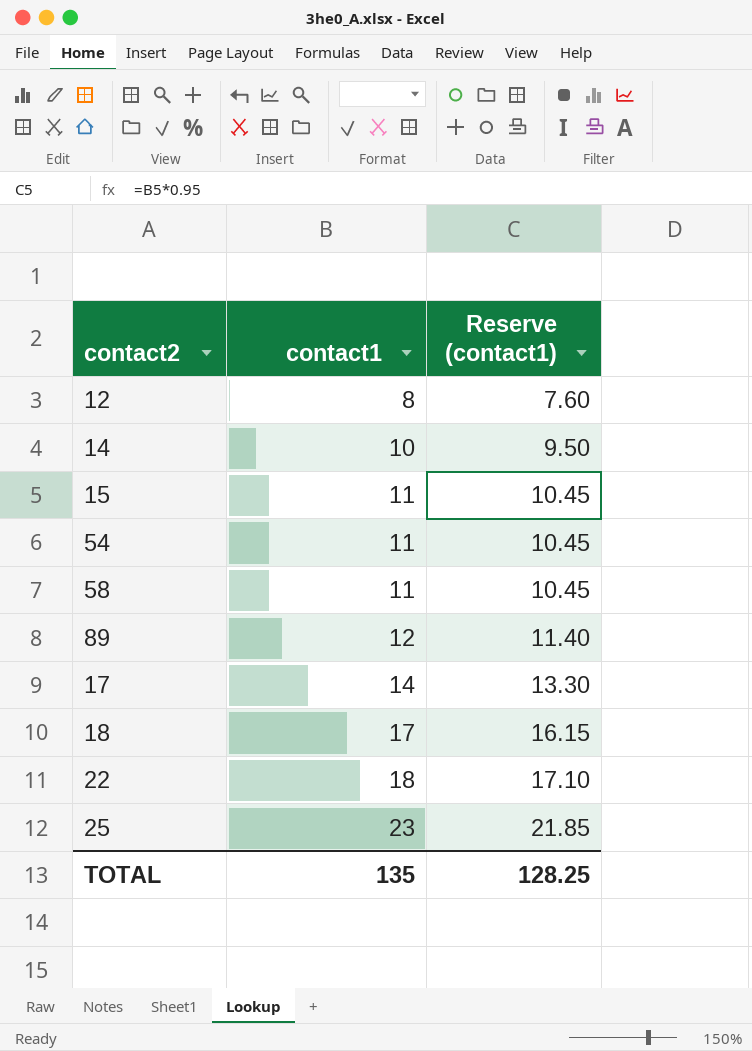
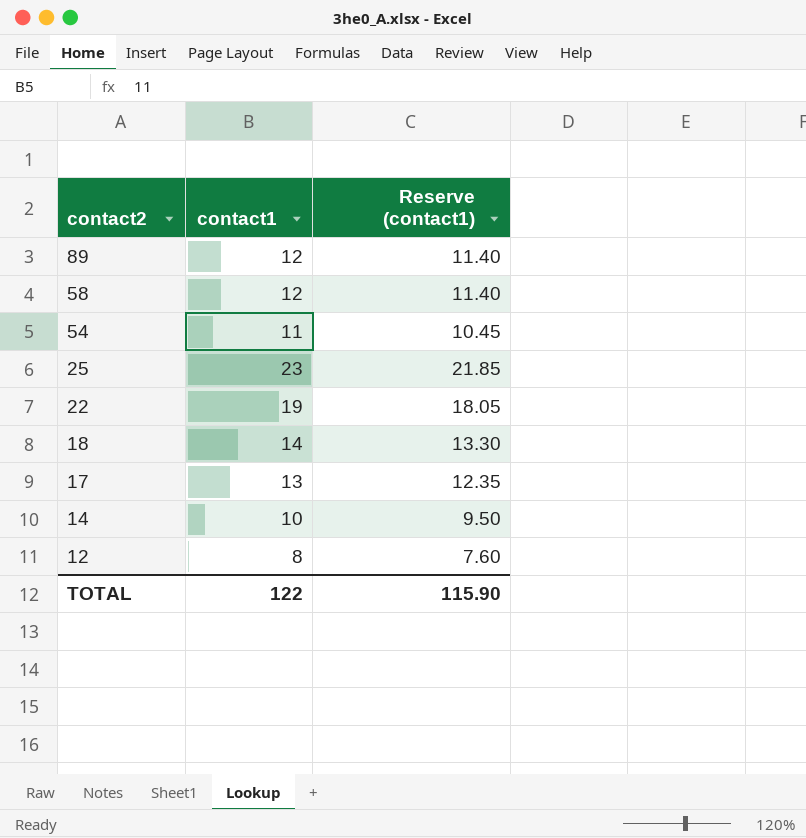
row order: contact1 ascending -> contact2 descending
row 15: 11 | 10.45 -> none
58 | contact1: 11 -> 12
58 | Reserve (contact1): 10.45 -> 11.40
22 | contact1: 18 -> 19
22 | Reserve (contact1): 17.10 -> 18.05
18 | contact1: 17 -> 14
18 | Reserve (contact1): 16.15 -> 13.30
17 | contact1: 14 -> 13
17 | Reserve (contact1): 13.30 -> 12.35
TOTAL | contact1: 135 -> 122
TOTAL | Reserve (contact1): 128.25 -> 115.90

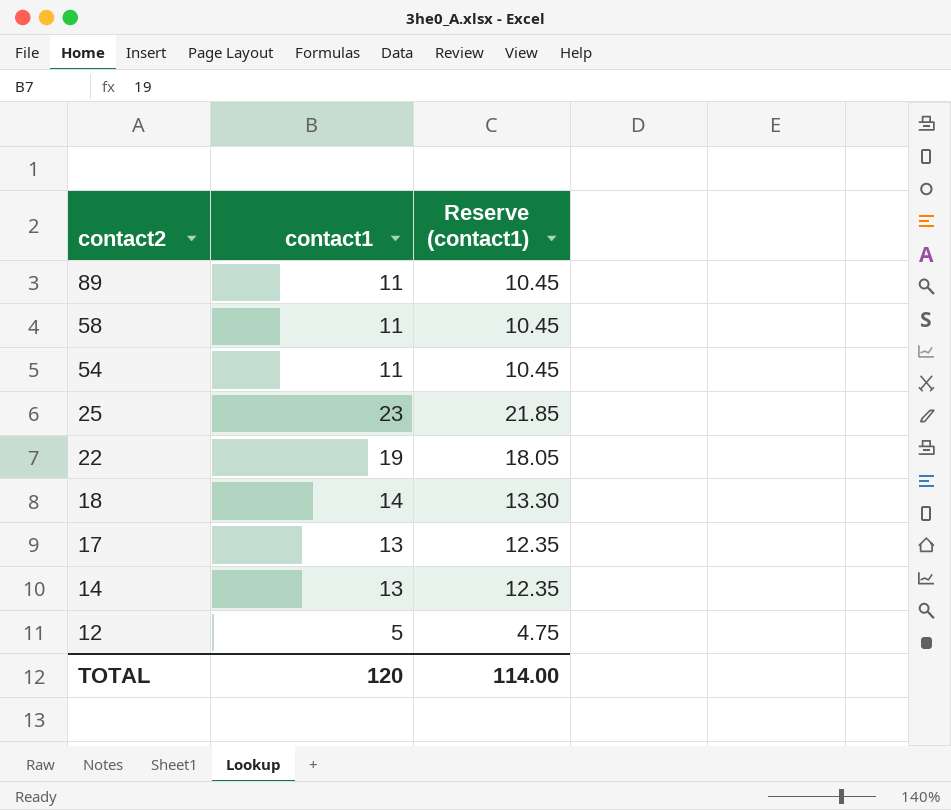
89 | contact1: 12 -> 11
89 | Reserve (contact1): 11.40 -> 10.45
58 | contact1: 12 -> 11
58 | Reserve (contact1): 11.40 -> 10.45
14 | contact1: 10 -> 13
14 | Reserve (contact1): 9.50 -> 12.35
12 | contact1: 8 -> 5
12 | Reserve (contact1): 7.60 -> 4.75
TOTAL | contact1: 122 -> 120
TOTAL | Reserve (contact1): 115.90 -> 114.00

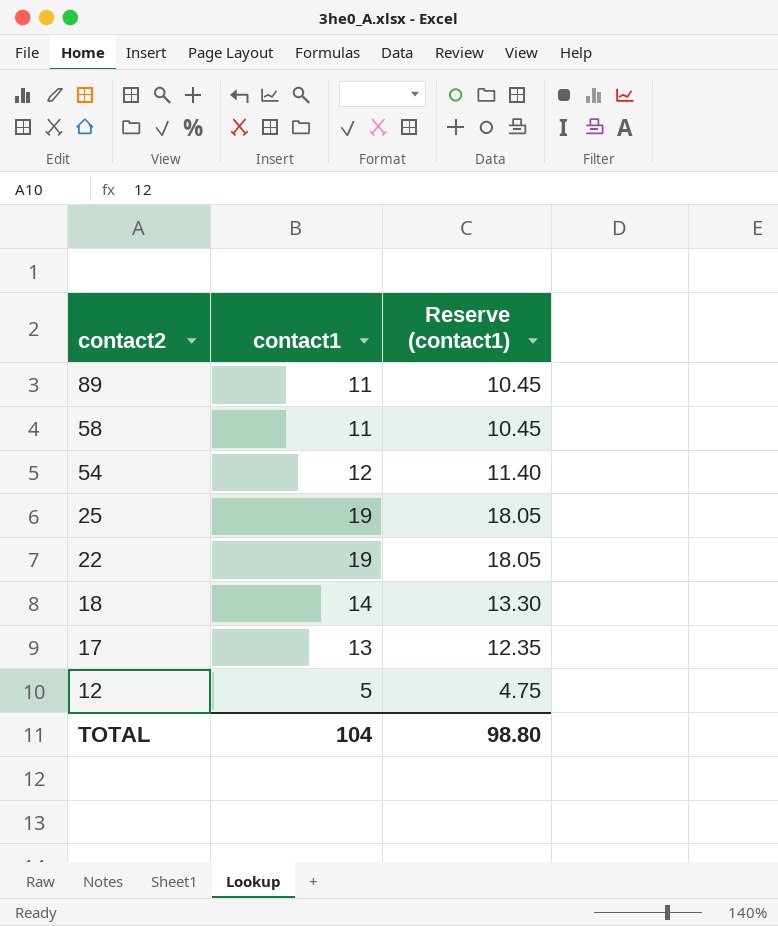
row 14: 13 | 12.35 -> none
54 | contact1: 11 -> 12
54 | Reserve (contact1): 10.45 -> 11.40
25 | contact1: 23 -> 19
25 | Reserve (contact1): 21.85 -> 18.05
TOTAL | contact1: 120 -> 104
TOTAL | Reserve (contact1): 114.00 -> 98.80

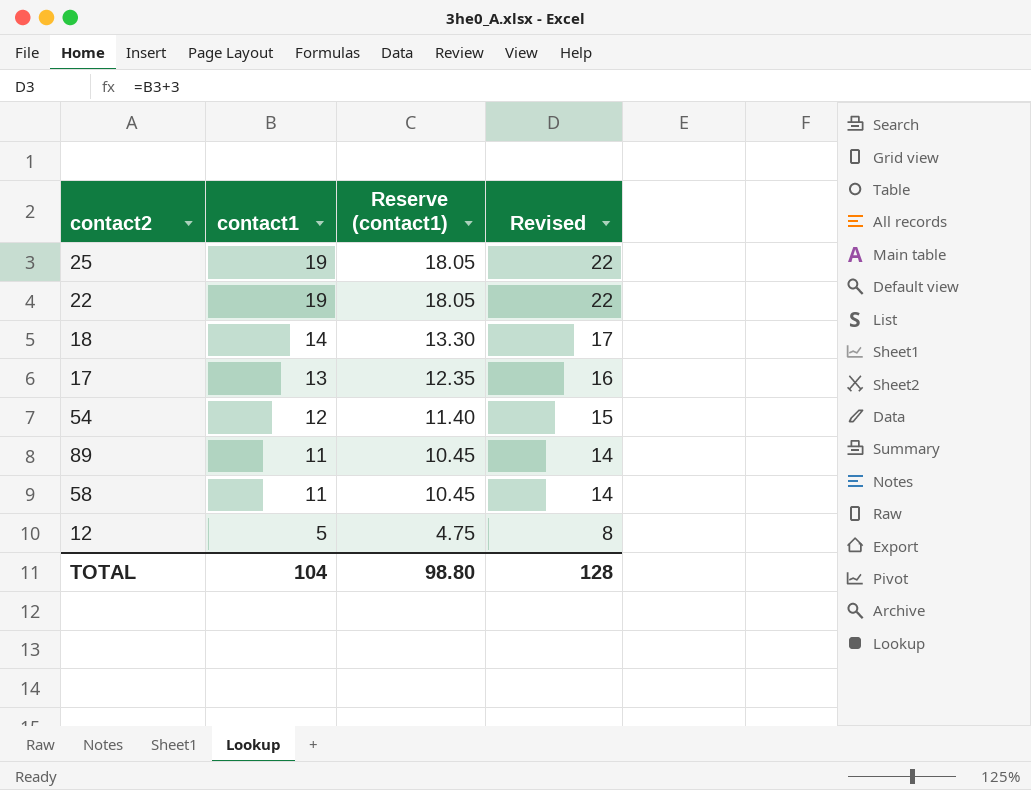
row order: contact2 descending -> contact1 descending
column Revised | formula: none -> [contact1] + 3

